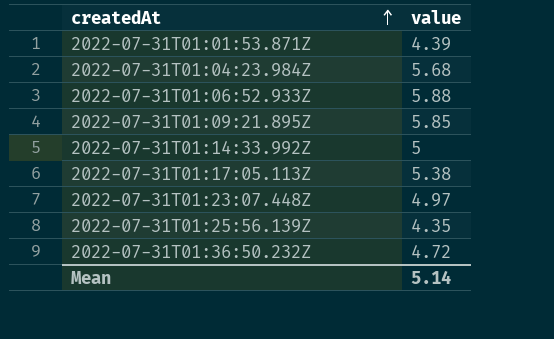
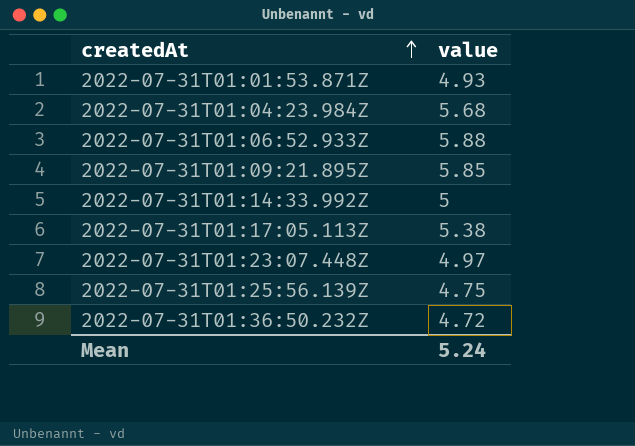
2022-07-31T01:01:53.871Z | value: 4.39 -> 4.93
2022-07-31T01:25:56.139Z | value: 4.35 -> 4.75
Mean | value: 5.14 -> 5.24

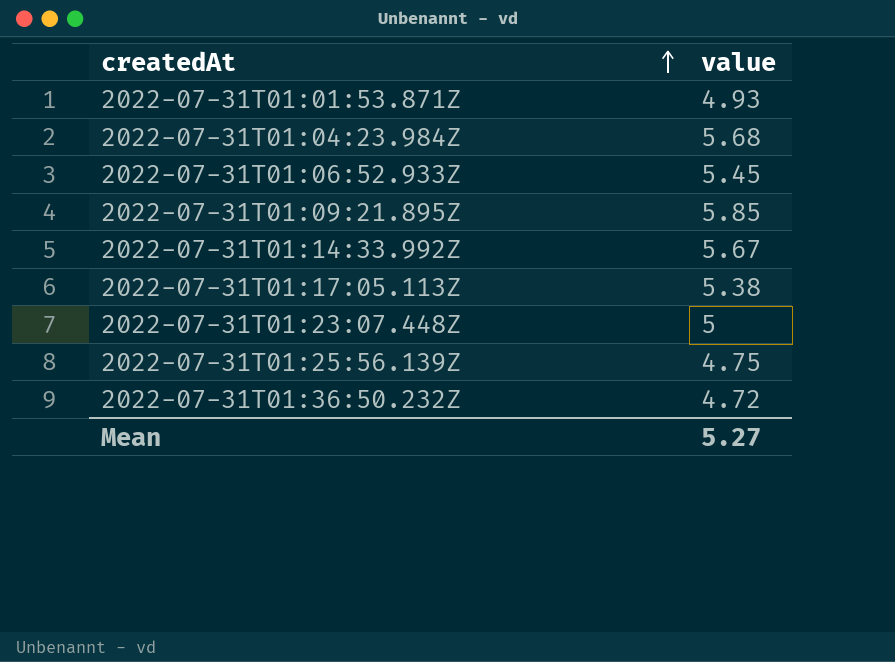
2022-07-31T01:06:52.933Z | value: 5.88 -> 5.45
2022-07-31T01:14:33.992Z | value: 5 -> 5.67
2022-07-31T01:23:07.448Z | value: 4.97 -> 5
Mean | value: 5.24 -> 5.27

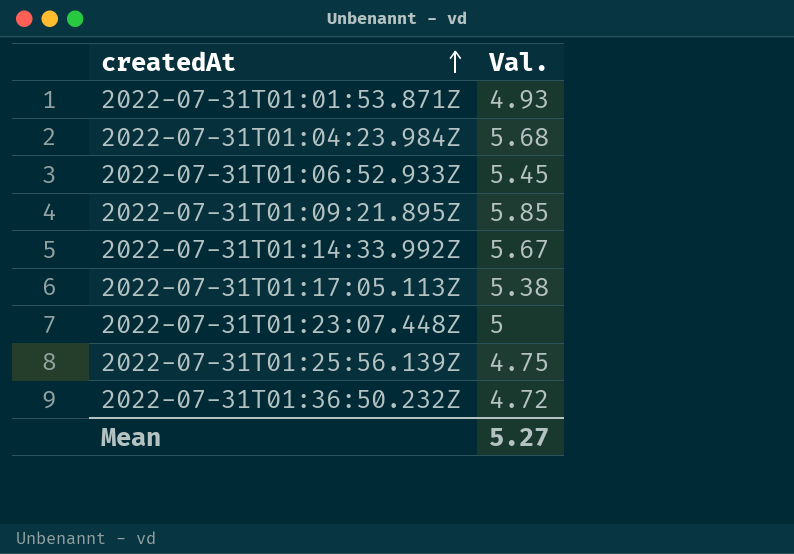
column name: value -> Val.

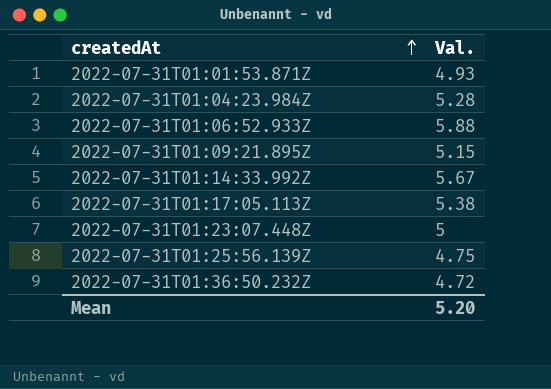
2022-07-31T01:04:23.984Z | Val.: 5.68 -> 5.28
2022-07-31T01:06:52.933Z | Val.: 5.45 -> 5.88
2022-07-31T01:09:21.895Z | Val.: 5.85 -> 5.15
Mean | Val.: 5.27 -> 5.20

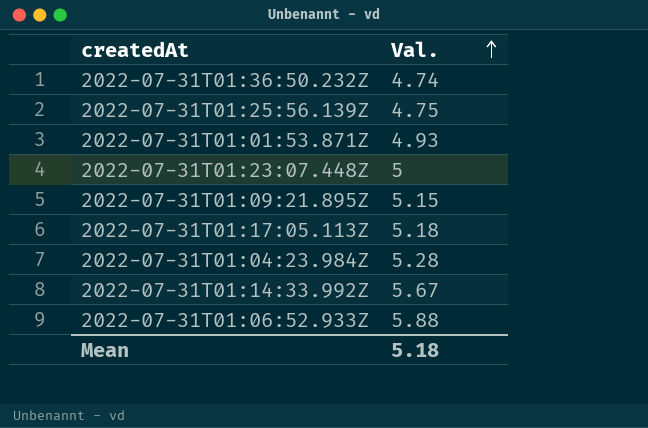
row order: createdAt ascending -> Val. ascending
2022-07-31T01:36:50.232Z | Val.: 4.72 -> 4.74
2022-07-31T01:17:05.113Z | Val.: 5.38 -> 5.18
Mean | Val.: 5.20 -> 5.18

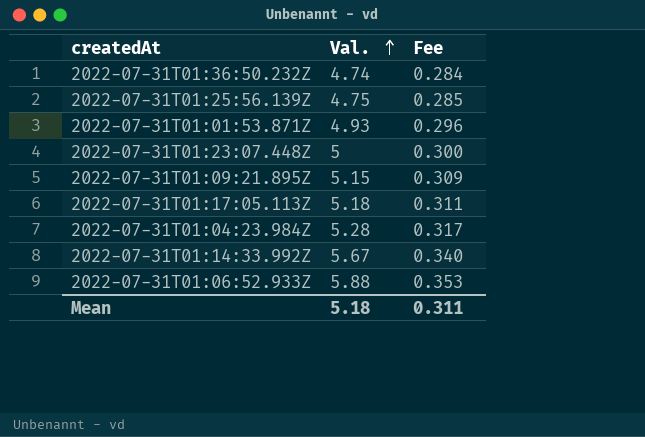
column Fee | formula: none -> [Val.] * 0.06

